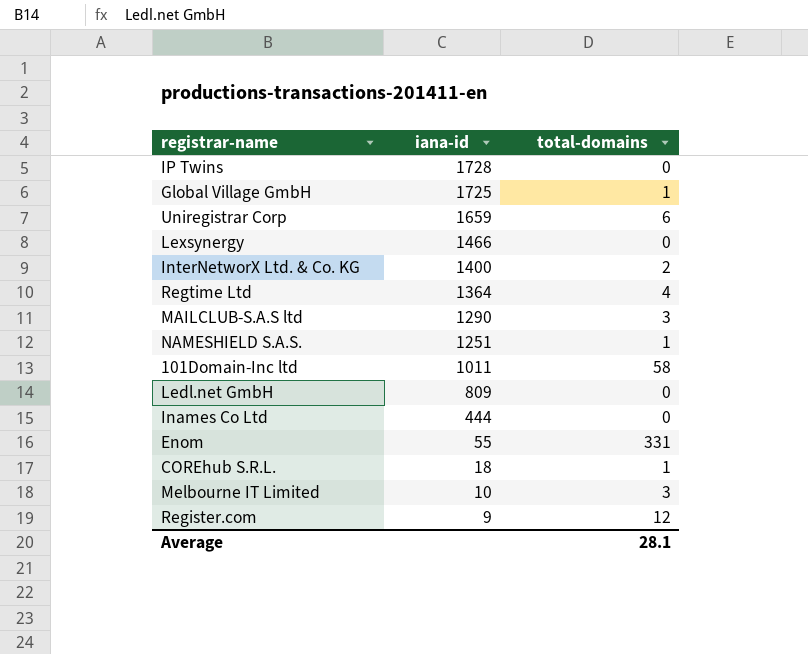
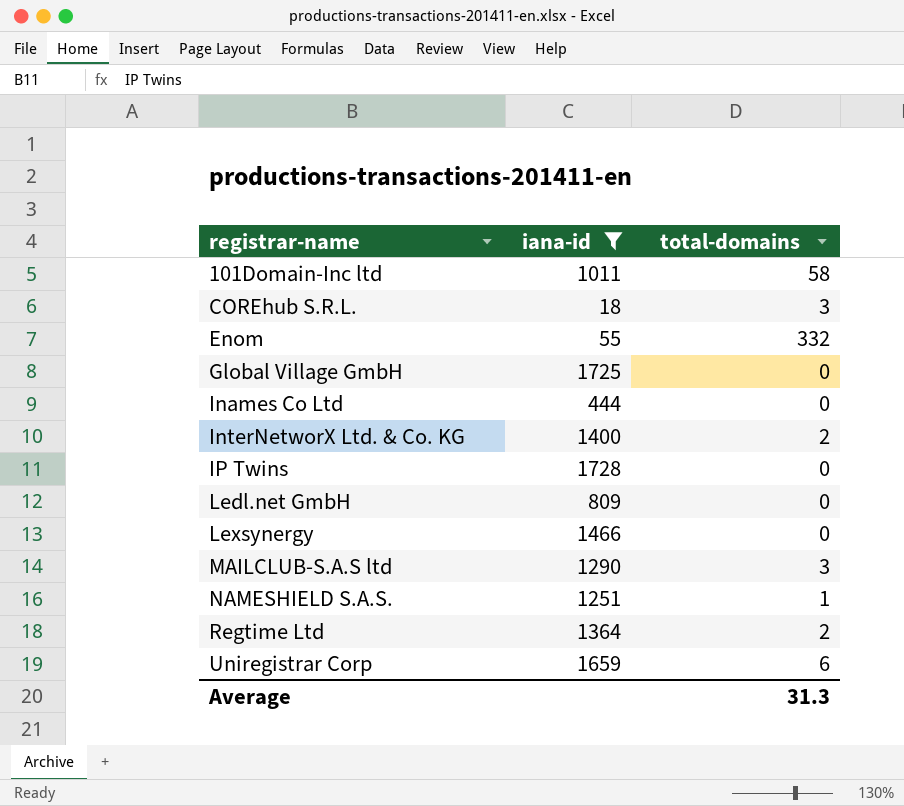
filter: none -> iana-id >= 18
row order: iana-id descending -> registrar-name ascending
COREhub S.R.L. | total-domains: 1 -> 3
Enom | total-domains: 331 -> 332
Global Village GmbH | total-domains: 1 -> 0
Regtime Ltd | total-domains: 4 -> 2
Average | total-domains: 28.1 -> 31.3

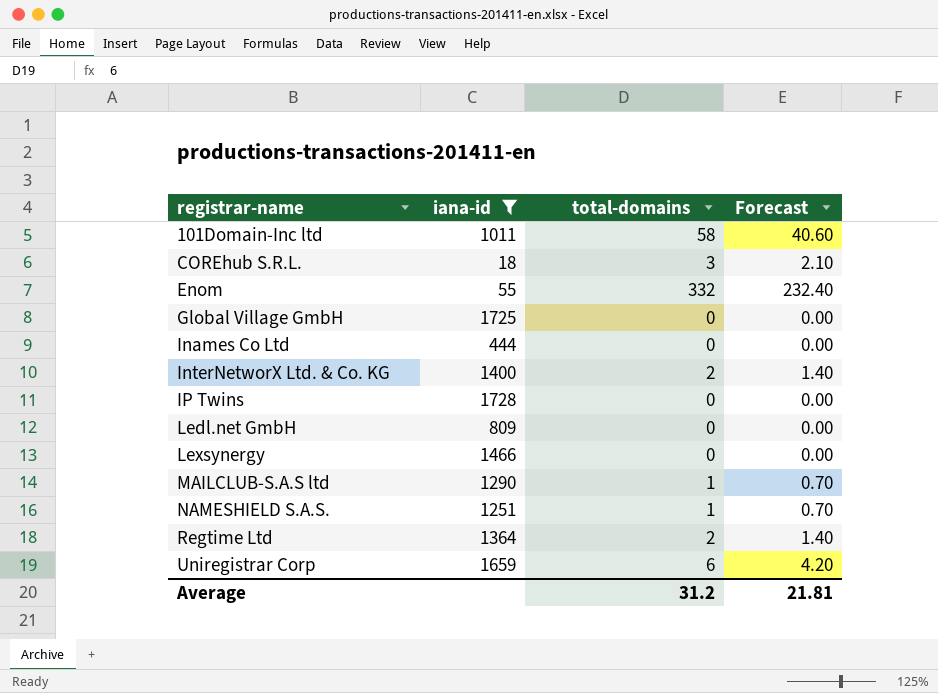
column Forecast | formula: none -> [total-domains] * 0.7
MAILCLUB-S.A.S ltd | total-domains: 3 -> 1
Average | total-domains: 31.3 -> 31.2

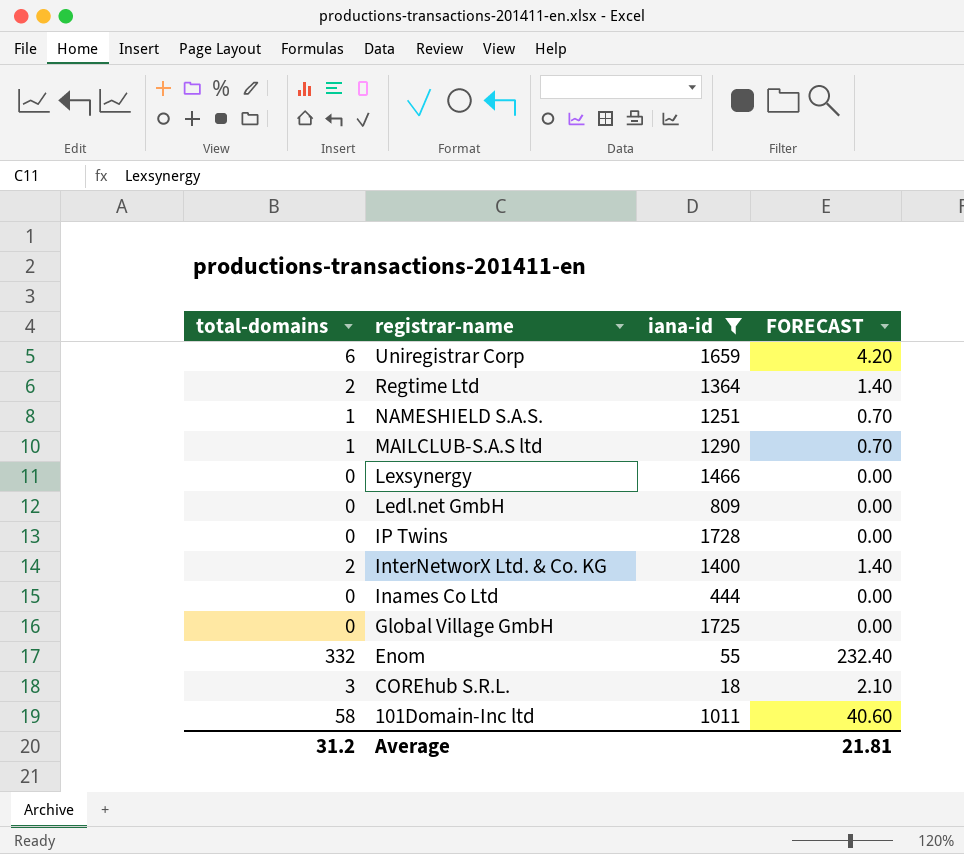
row order: registrar-name ascending -> registrar-name descending
column total-domains | position: 3 -> 1
column name: Forecast -> FORECAST

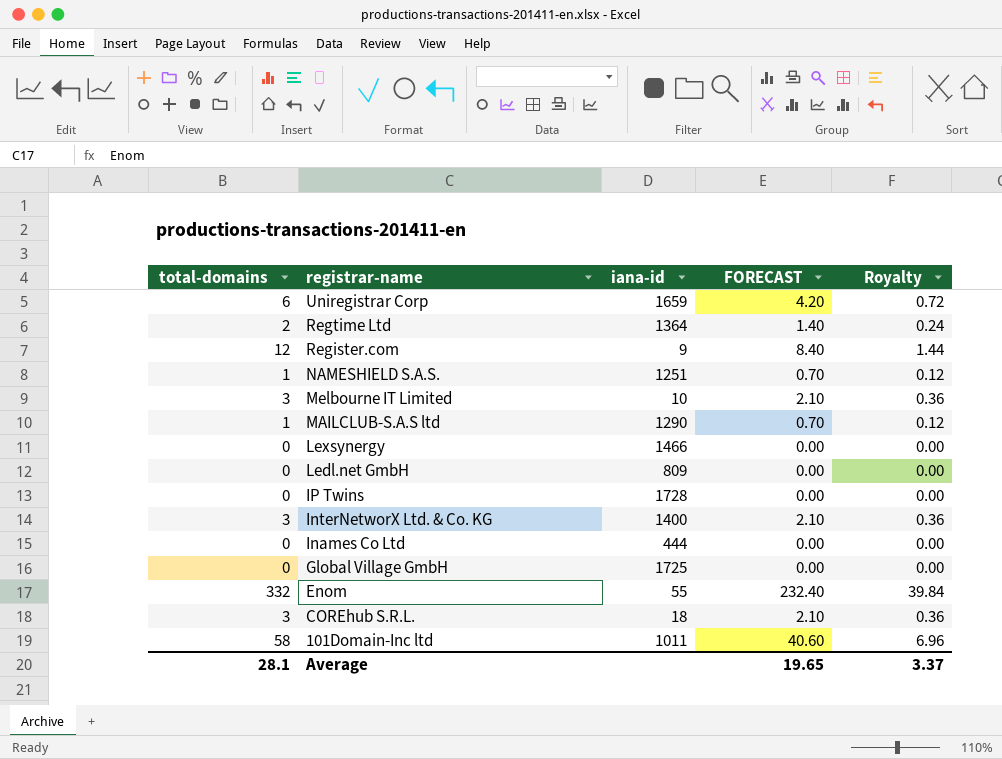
filter: iana-id >= 18 -> none
column Royalty | formula: none -> [total-domains] * 0.12
InterNetworX Ltd. & Co. KG | total-domains: 2 -> 3
InterNetworX Ltd. & Co. KG | FORECAST: 1.40 -> 2.10
Average | total-domains: 31.2 -> 28.1
Average | FORECAST: 21.81 -> 19.65

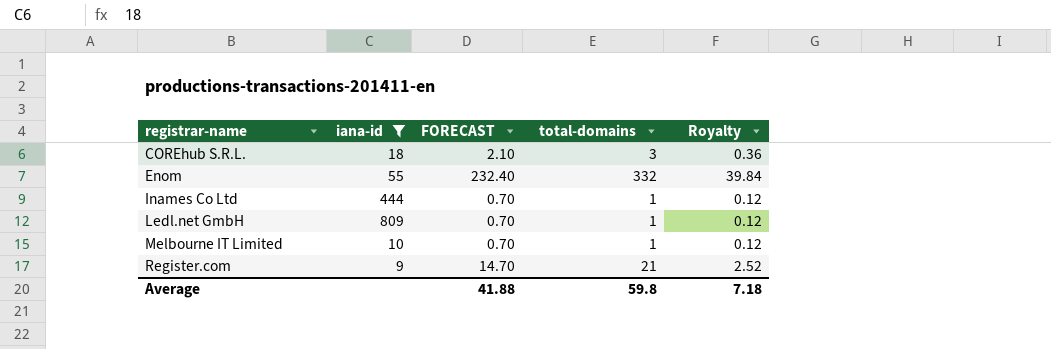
filter: none -> iana-id <= 809
row order: registrar-name descending -> registrar-name ascending
column total-domains | position: 1 -> 4
Inames Co Ltd | FORECAST: 0.00 -> 0.70
Inames Co Ltd | total-domains: 0 -> 1
Inames Co Ltd | Royalty: 0.00 -> 0.12
Ledl.net GmbH | FORECAST: 0.00 -> 0.70
Ledl.net GmbH | total-domains: 0 -> 1
Ledl.net GmbH | Royalty: 0.00 -> 0.12
Melbourne IT Limited | FORECAST: 2.10 -> 0.70
Melbourne IT Limited | total-domains: 3 -> 1
Melbourne IT Limited | Royalty: 0.36 -> 0.12
Register.com | FORECAST: 8.40 -> 14.70
Register.com | total-domains: 12 -> 21
Register.com | Royalty: 1.44 -> 2.52
Average | FORECAST: 19.65 -> 41.88
Average | total-domains: 28.1 -> 59.8
Average | Royalty: 3.37 -> 7.18

